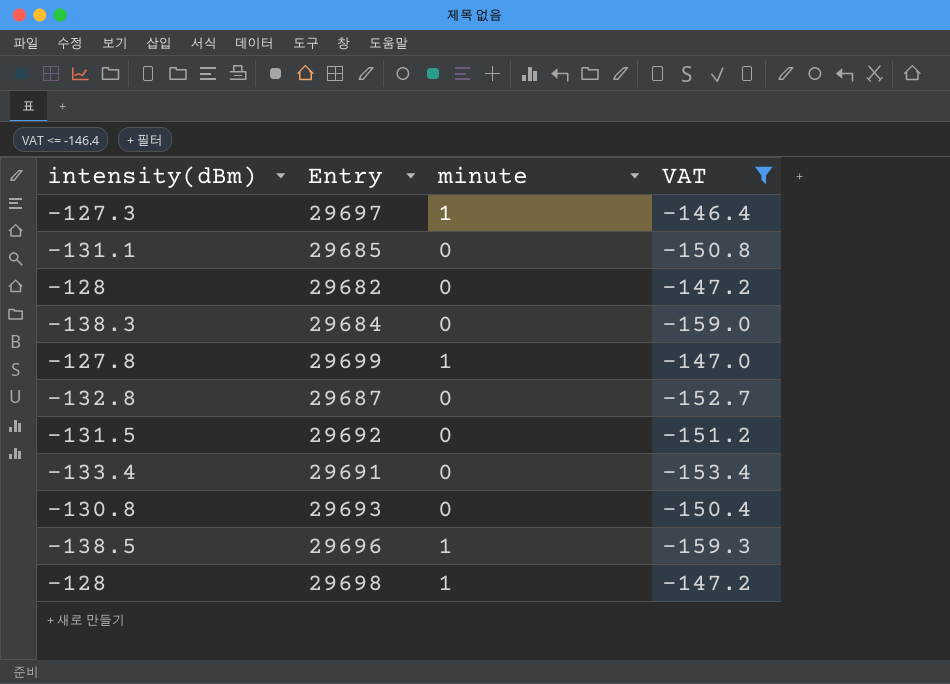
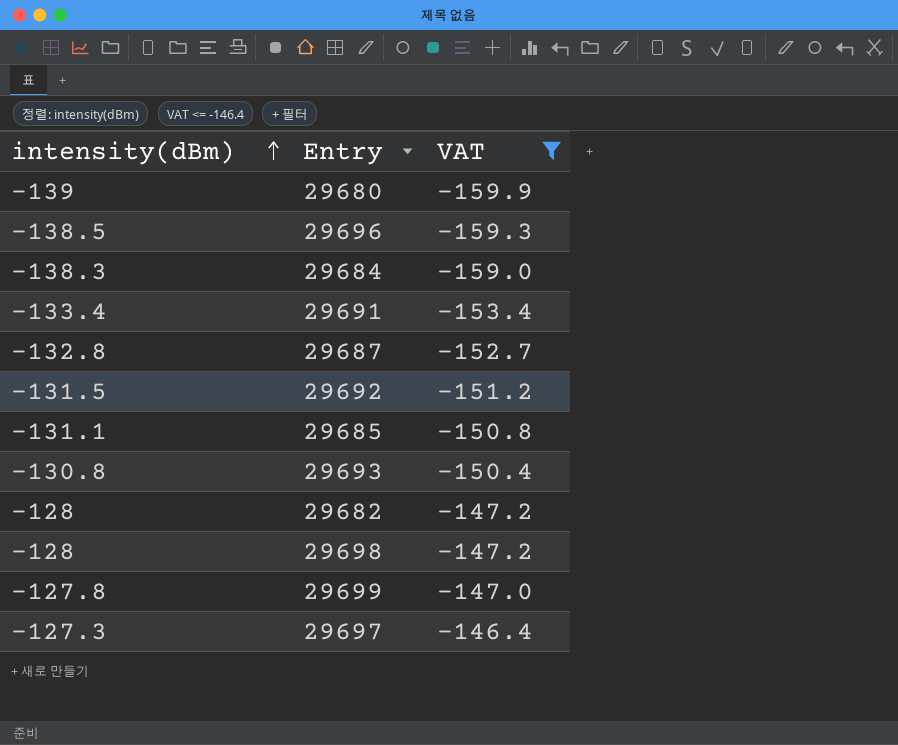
row order: none -> intensity(dBm) ascending
column minute | position: 3 -> none
row 29680: none -> -139 | -159.9

